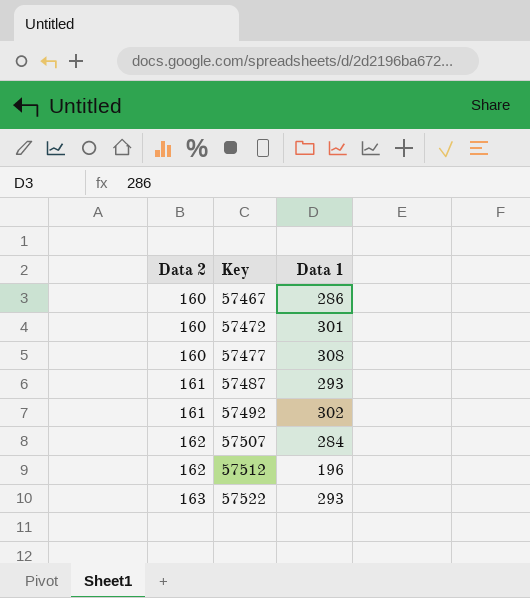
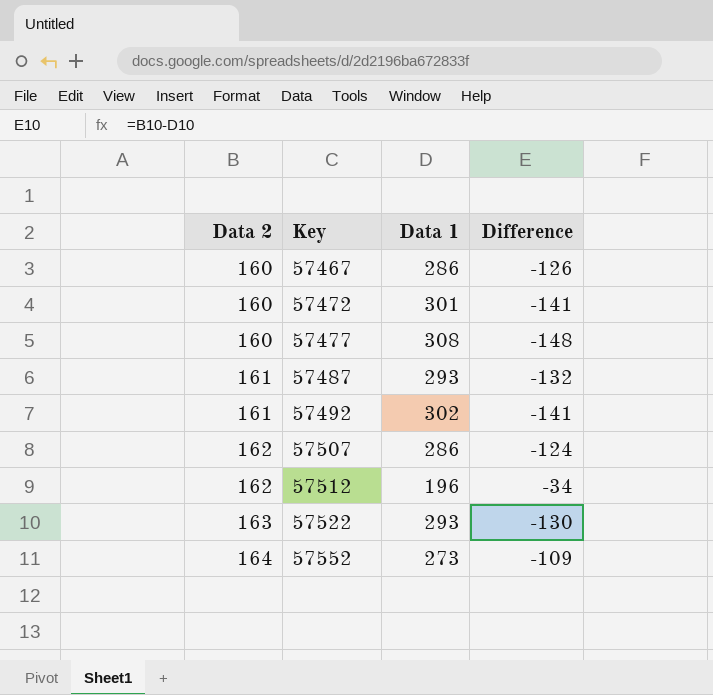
column Difference | formula: none -> [Data 2] - [Data 1]
57507 | Data 1: 284 -> 286
row 57552: none -> 164 | 273 | -109

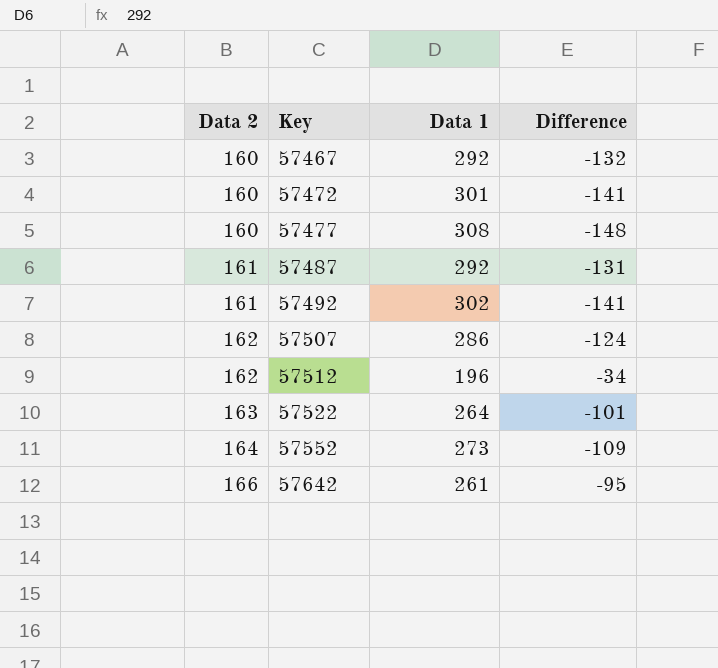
57467 | Data 1: 286 -> 292
57467 | Difference: -126 -> -132
57487 | Data 1: 293 -> 292
57487 | Difference: -132 -> -131
57522 | Data 1: 293 -> 264
57522 | Difference: -130 -> -101
row 57642: none -> 166 | 261 | -95

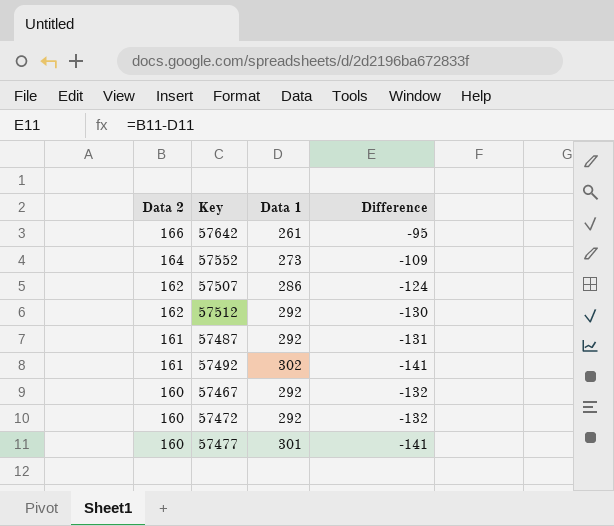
row order: Data 2 ascending -> Data 2 descending
row 57522: 163 | 264 | -101 -> none
57512 | Data 1: 196 -> 292
57512 | Difference: -34 -> -130
57472 | Data 1: 301 -> 292
57472 | Difference: -141 -> -132
57477 | Data 1: 308 -> 301
57477 | Difference: -148 -> -141

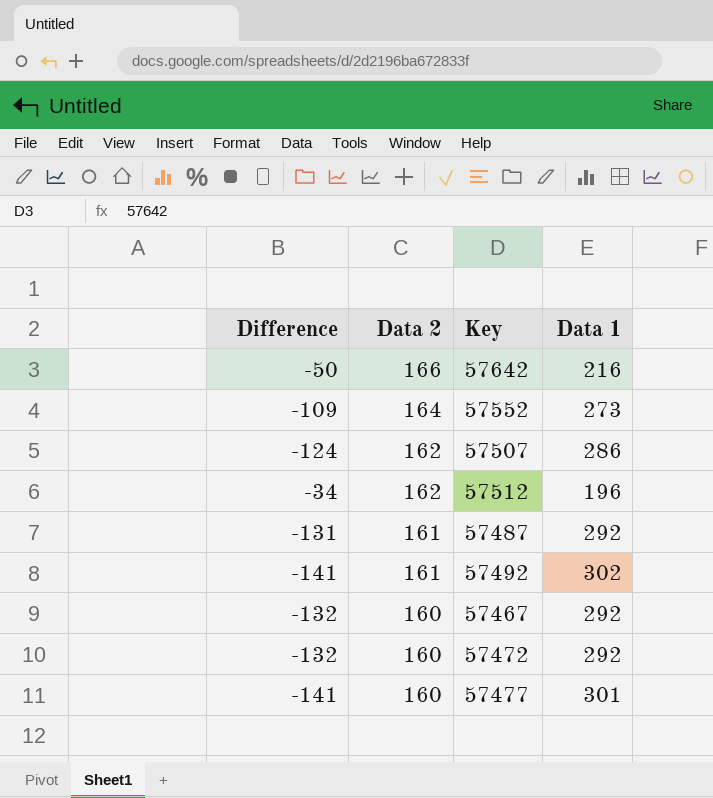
column Difference | position: 4 -> 1
57642 | Difference: -95 -> -50
57642 | Data 1: 261 -> 216
57512 | Difference: -130 -> -34
57512 | Data 1: 292 -> 196

